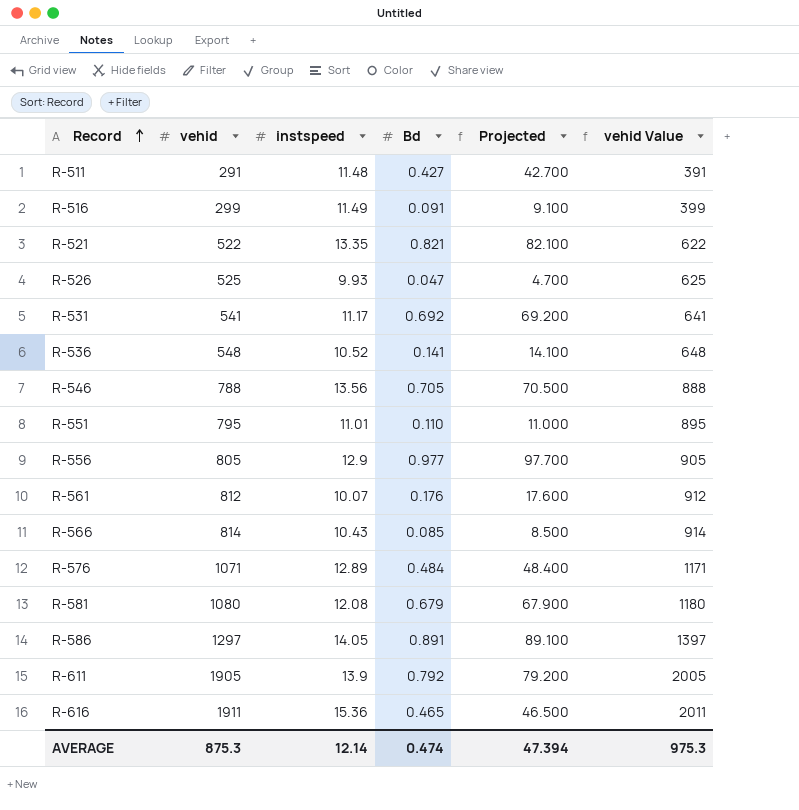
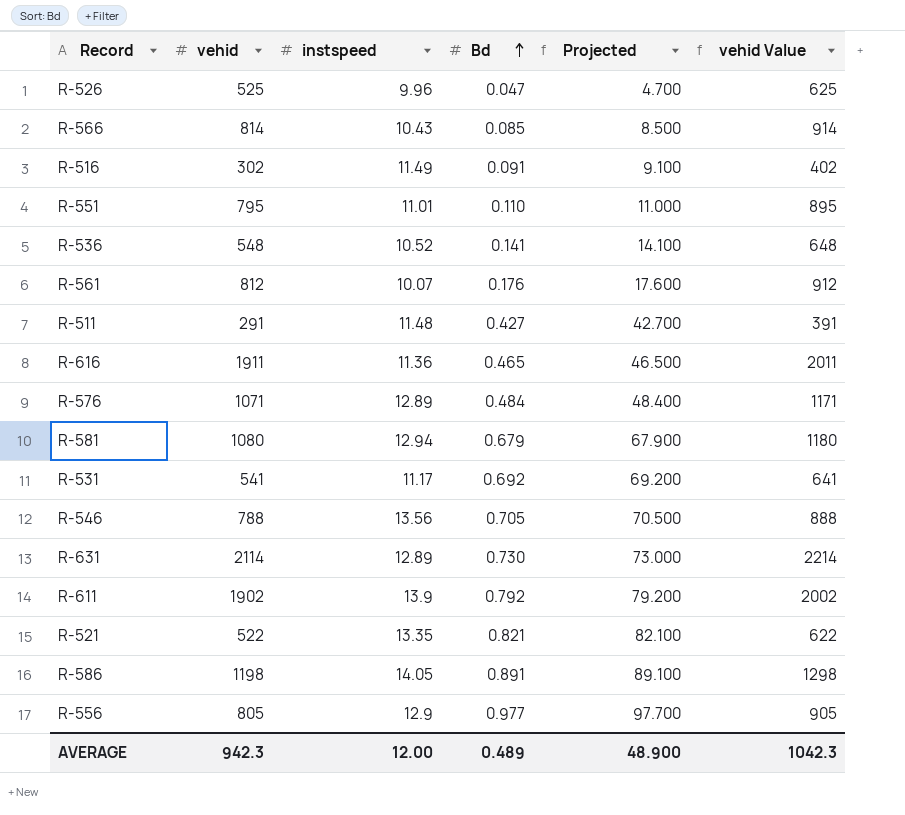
row order: Record ascending -> Bd ascending
R-526 | instspeed: 9.93 -> 9.96
R-516 | vehid: 299 -> 302
R-516 | vehid Value: 399 -> 402
R-616 | instspeed: 15.36 -> 11.36
R-581 | instspeed: 12.08 -> 12.94
row R-631: none -> 2114 | 12.89 | 0.730 | 73.000 | 2214
R-611 | vehid: 1905 -> 1902
R-611 | vehid Value: 2005 -> 2002
R-586 | vehid: 1297 -> 1198
R-586 | vehid Value: 1397 -> 1298
AVERAGE | vehid: 875.3 -> 942.3
AVERAGE | instspeed: 12.14 -> 12.00
AVERAGE | Bd: 0.474 -> 0.489
AVERAGE | Projected: 47.394 -> 48.900
AVERAGE | vehid Value: 975.3 -> 1042.3

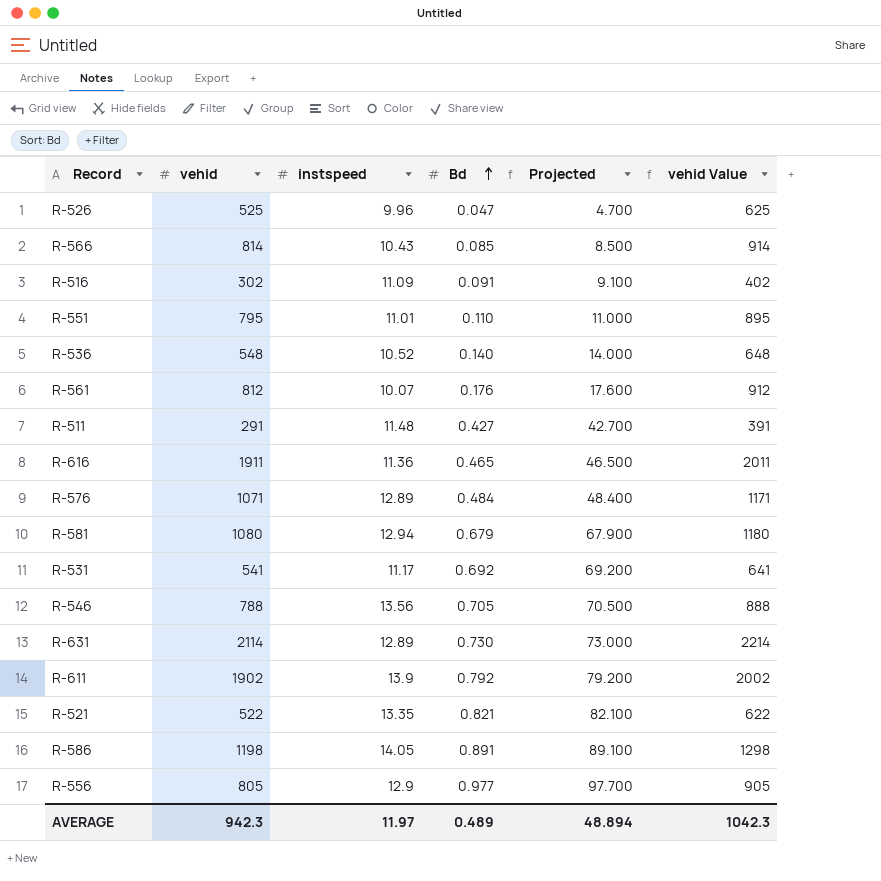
R-516 | instspeed: 11.49 -> 11.09
R-536 | Bd: 0.141 -> 0.140
R-536 | Projected: 14.100 -> 14.000
AVERAGE | instspeed: 12.00 -> 11.97
AVERAGE | Projected: 48.900 -> 48.894

